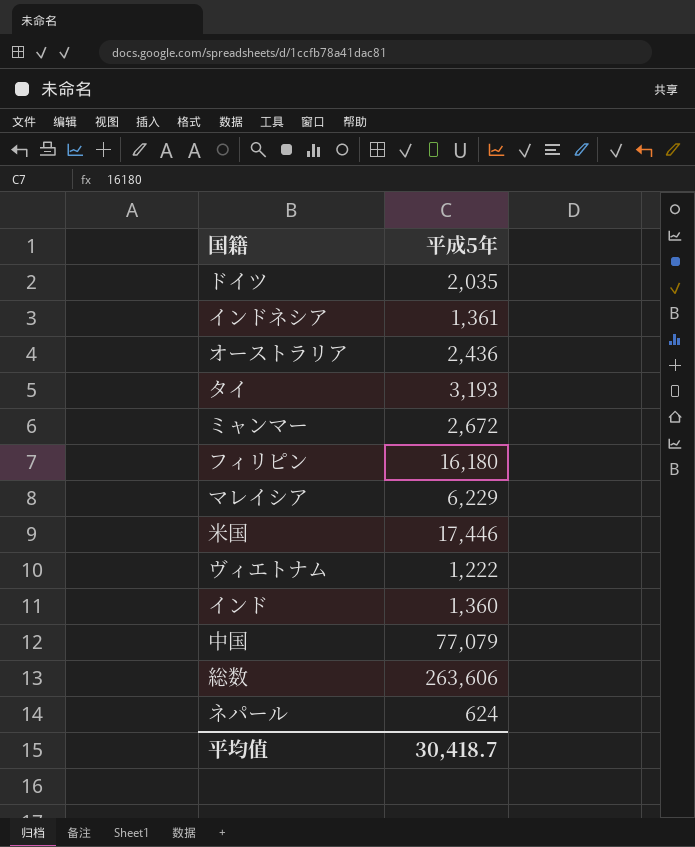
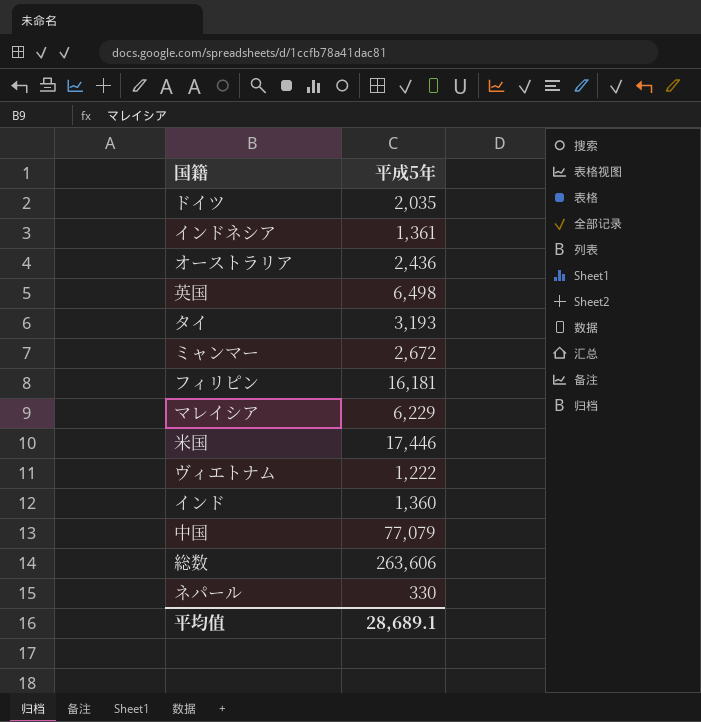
row 英国: none -> 6,498
フィリピン | 平成5年: 16,180 -> 16,181
ネパール | 平成5年: 624 -> 330
平均值 | 平成5年: 30,418.7 -> 28,689.1

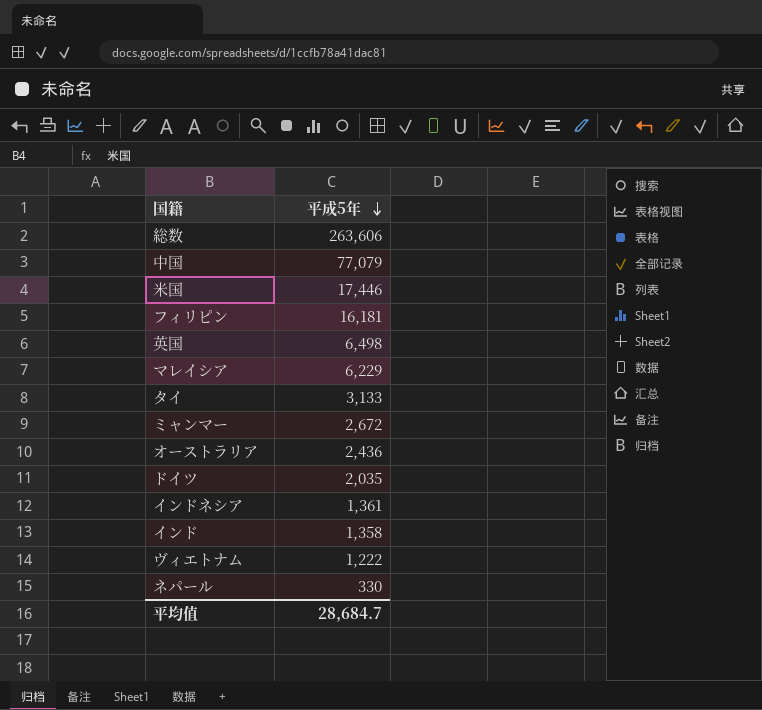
row order: none -> 平成5年 descending
タイ | 平成5年: 3,193 -> 3,133
インド | 平成5年: 1,360 -> 1,358
平均值 | 平成5年: 28,689.1 -> 28,684.7

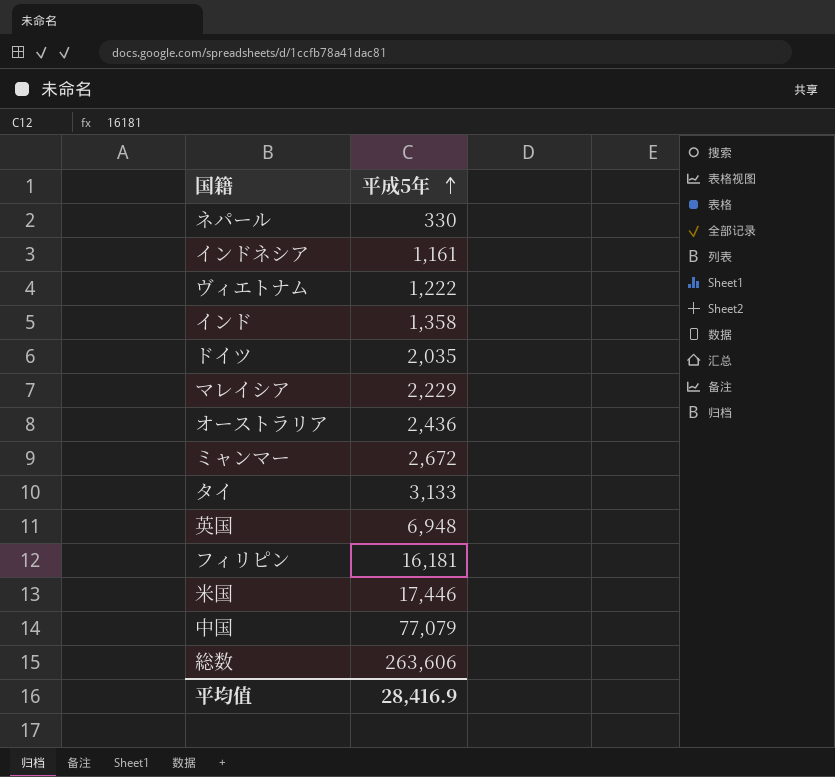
row order: 平成5年 descending -> 平成5年 ascending
インドネシア | 平成5年: 1,361 -> 1,161
マレイシア | 平成5年: 6,229 -> 2,229
英国 | 平成5年: 6,498 -> 6,948
平均值 | 平成5年: 28,684.7 -> 28,416.9

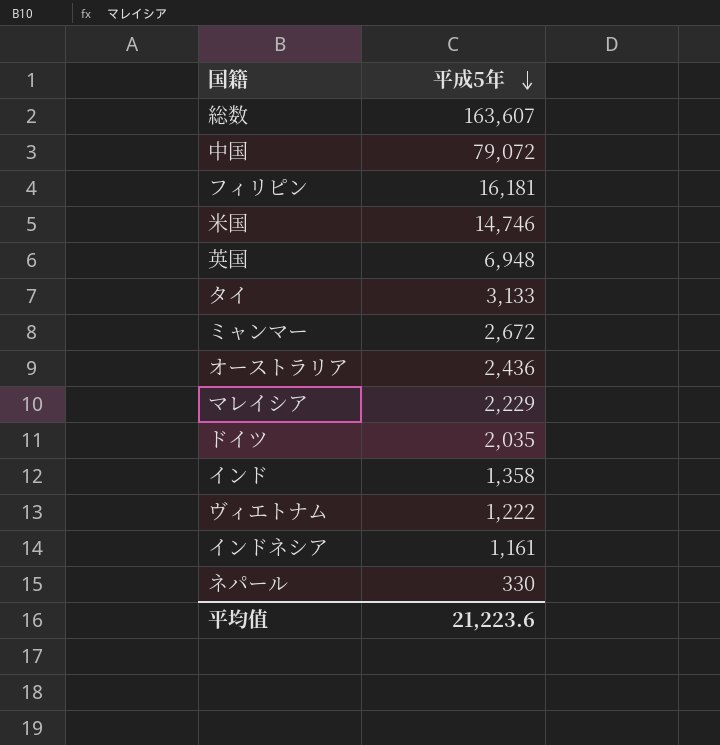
row order: 平成5年 ascending -> 平成5年 descending
総数 | 平成5年: 263,606 -> 163,607
中国 | 平成5年: 77,079 -> 79,072
米国 | 平成5年: 17,446 -> 14,746
平均值 | 平成5年: 28,416.9 -> 21,223.6

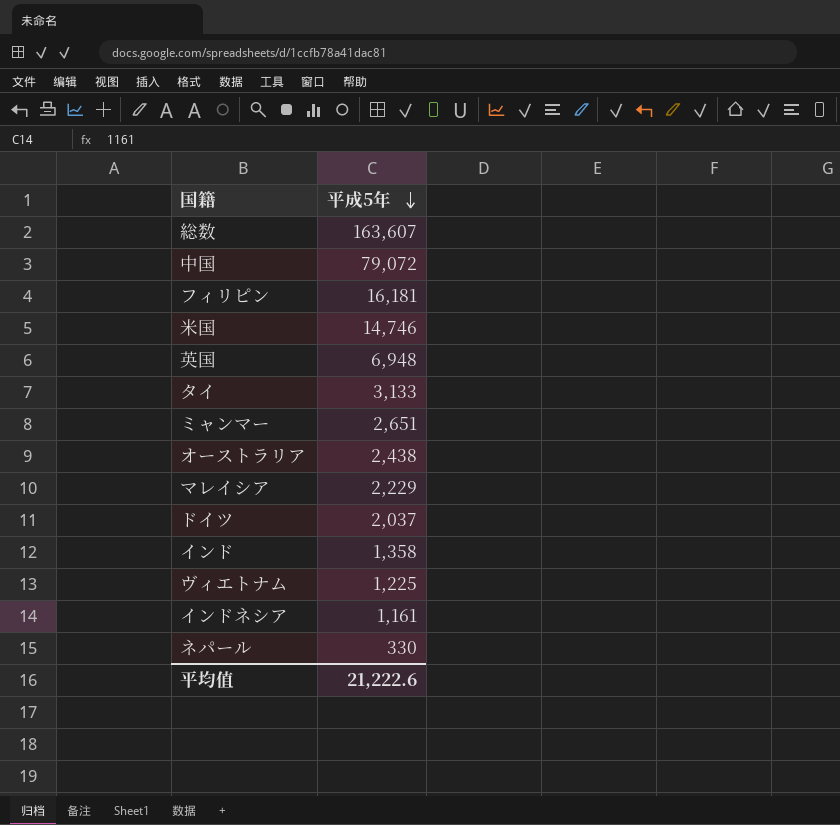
ミャンマー | 平成5年: 2,672 -> 2,651
オーストラリア | 平成5年: 2,436 -> 2,438
ドイツ | 平成5年: 2,035 -> 2,037
ヴィエトナム | 平成5年: 1,222 -> 1,225
平均值 | 平成5年: 21,223.6 -> 21,222.6

